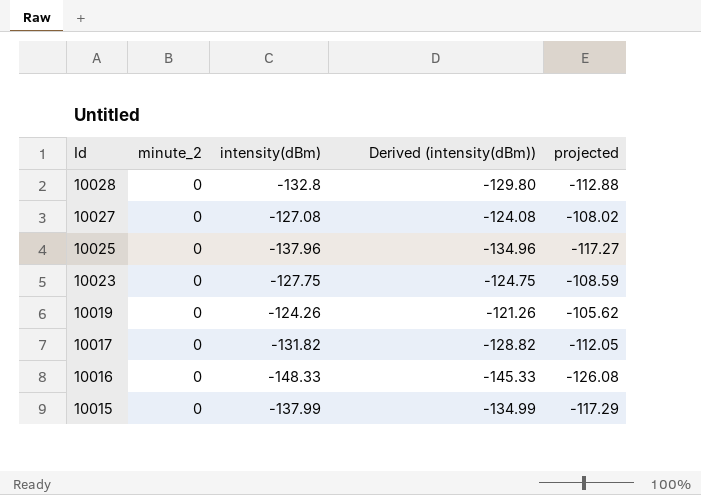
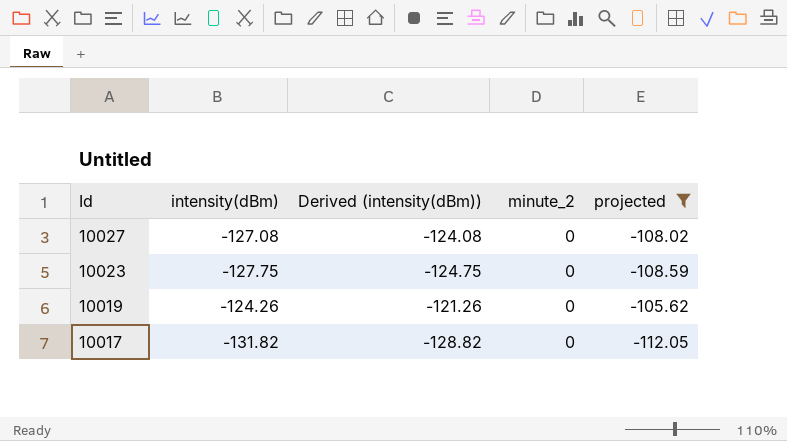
filter: none -> projected >= -112.05
column minute_2 | position: 2 -> 4

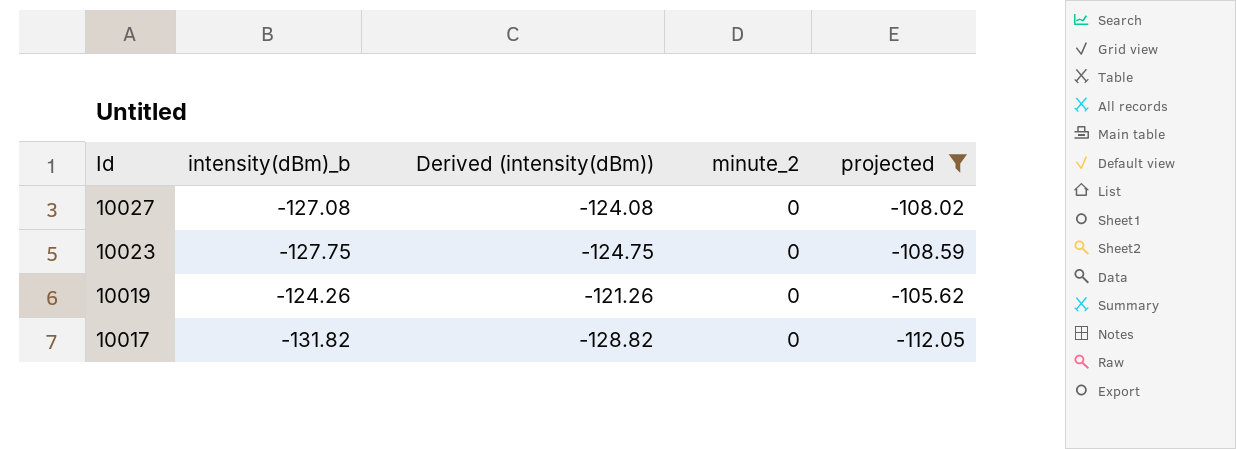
column name: intensity(dBm) -> intensity(dBm)_b

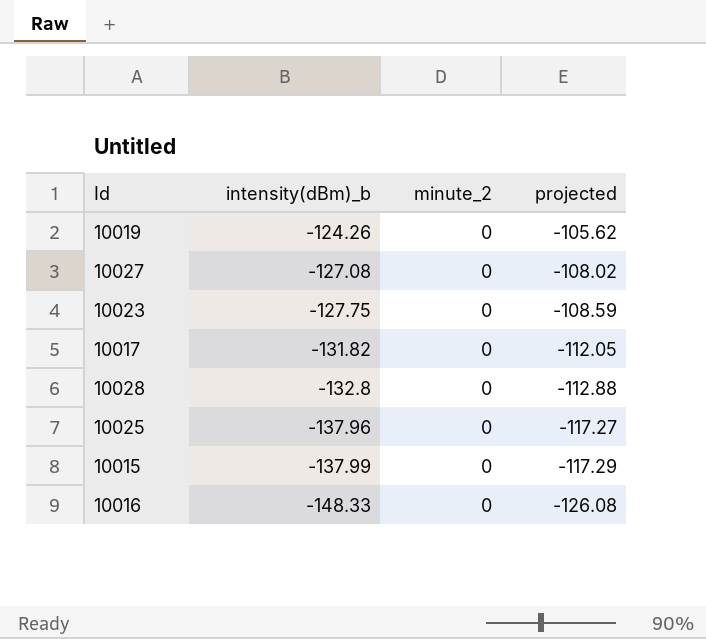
filter: projected >= -112.05 -> none
row order: Id descending -> intensity(dBm)_b descending
column Derived (intensity(dBm)) | formula: [intensity(dBm)_b] + 3 -> none

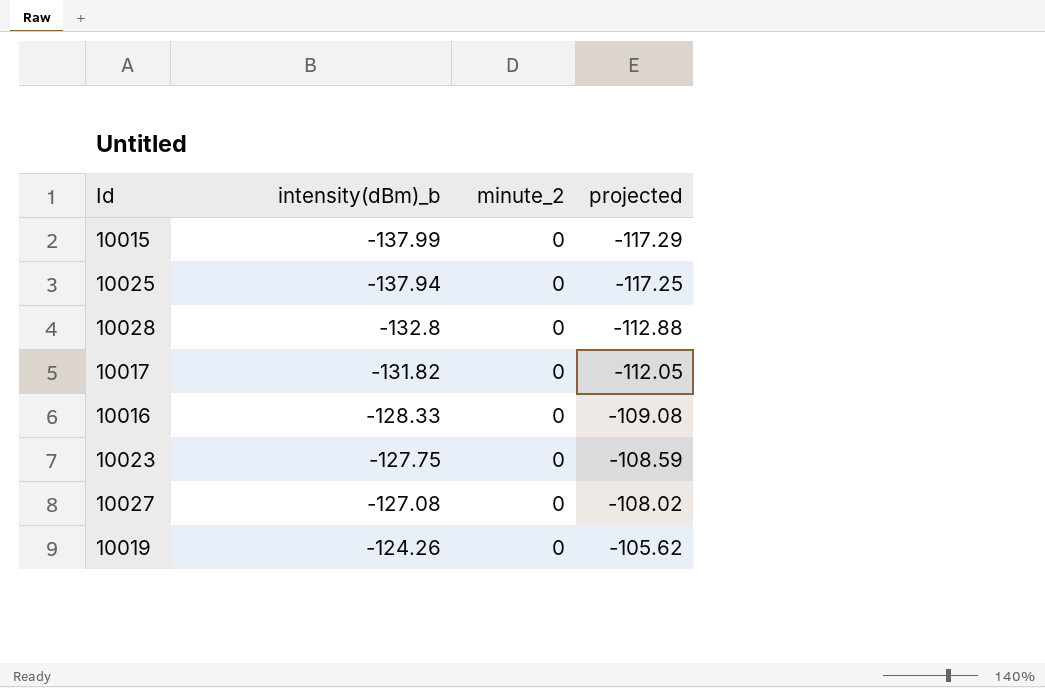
row order: intensity(dBm)_b descending -> intensity(dBm)_b ascending
10025 | intensity(dBm)_b: -137.96 -> -137.94
10025 | projected: -117.27 -> -117.25
10016 | intensity(dBm)_b: -148.33 -> -128.33
10016 | projected: -126.08 -> -109.08

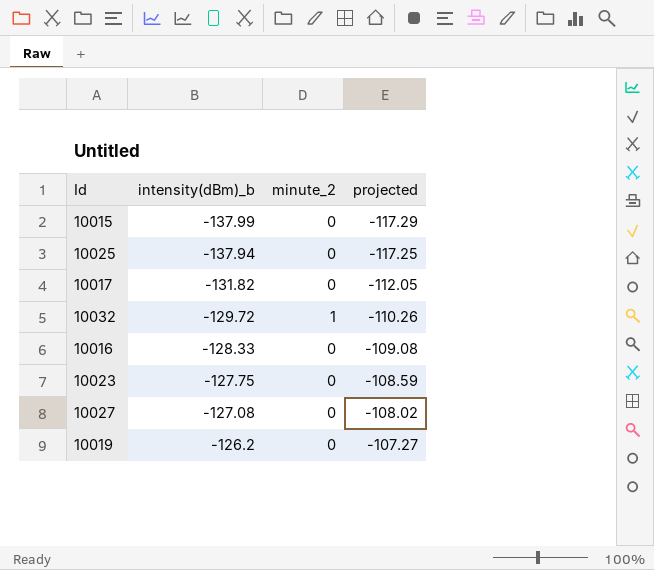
row 10028: -132.8 | 0 | -112.88 -> none
row 10032: none -> -129.72 | 1 | -110.26
10019 | intensity(dBm)_b: -124.26 -> -126.2
10019 | projected: -105.62 -> -107.27

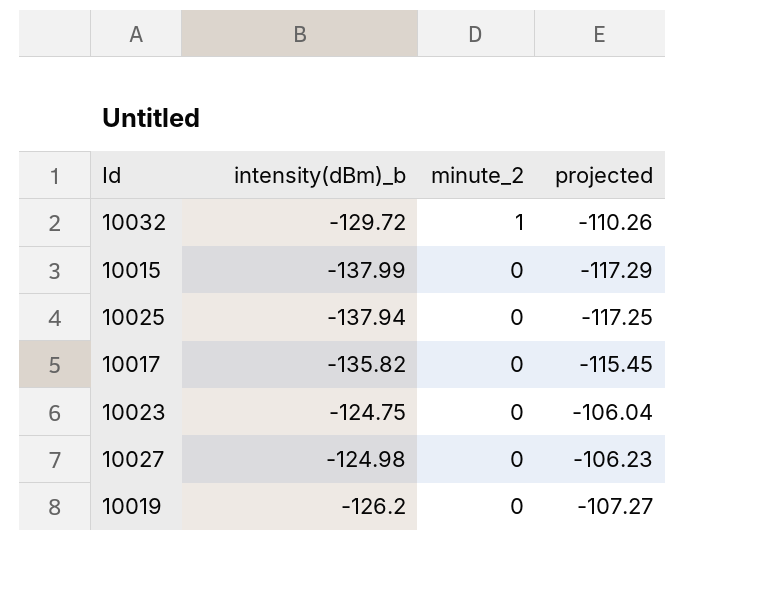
row order: intensity(dBm)_b ascending -> minute_2 descending
row 10016: -128.33 | 0 | -109.08 -> none
10017 | intensity(dBm)_b: -131.82 -> -135.82
10017 | projected: -112.05 -> -115.45
10023 | intensity(dBm)_b: -127.75 -> -124.75
10023 | projected: -108.59 -> -106.04
10027 | intensity(dBm)_b: -127.08 -> -124.98
10027 | projected: -108.02 -> -106.23

